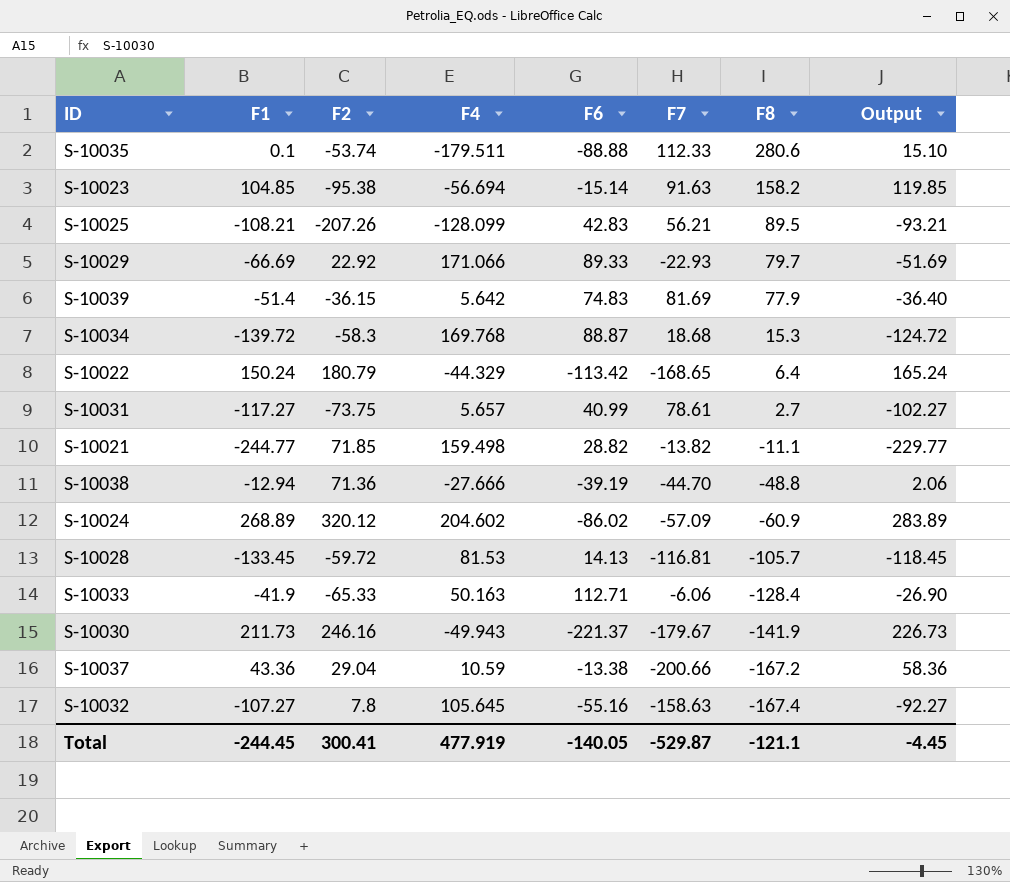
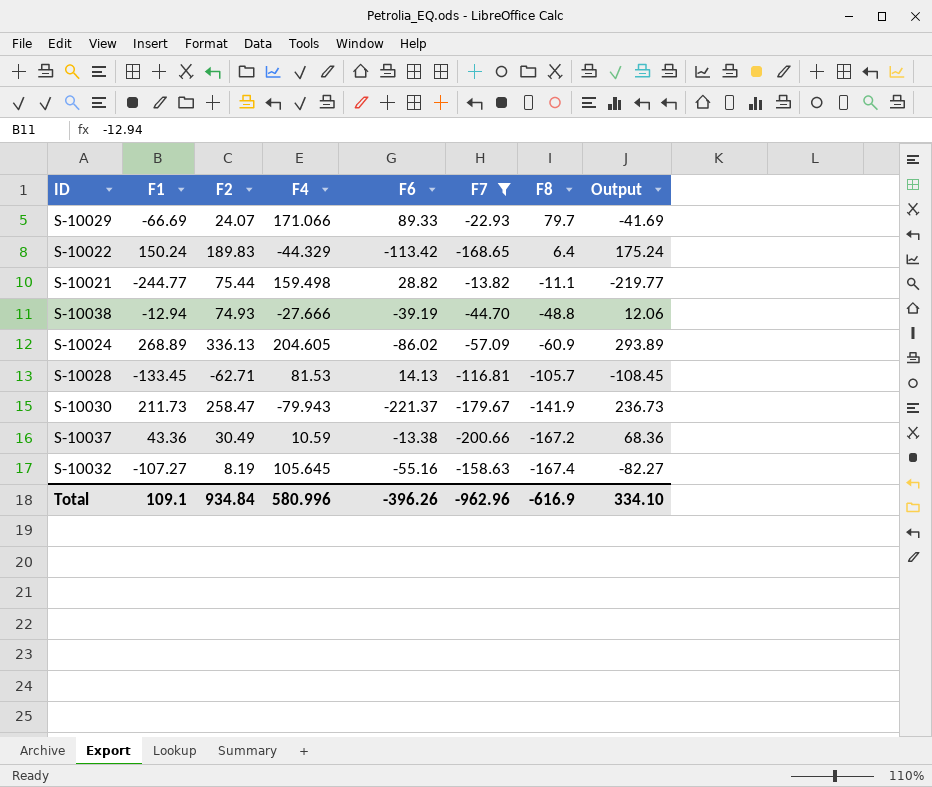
filter: none -> F7 <= -13.82
column Output | formula: [F1] + 15 -> [F1] + 25
S-10029 | F2: 22.92 -> 24.07
S-10022 | F2: 180.79 -> 189.83
S-10021 | F2: 71.85 -> 75.44
S-10038 | F2: 71.36 -> 74.93
S-10024 | F2: 320.12 -> 336.13
S-10024 | F4: 204.602 -> 204.605
S-10028 | F2: -59.72 -> -62.71
S-10030 | F2: 246.16 -> 258.47
S-10030 | F4: -49.943 -> -79.943
S-10037 | F2: 29.04 -> 30.49
S-10032 | F2: 7.8 -> 8.19
Total | F1: -244.45 -> 109.1
Total | F2: 300.41 -> 934.84
Total | F4: 477.919 -> 580.996
Total | F6: -140.05 -> -396.26
Total | F7: -529.87 -> -962.96
Total | F8: -121.1 -> -616.9
Total | Output: -4.45 -> 334.10

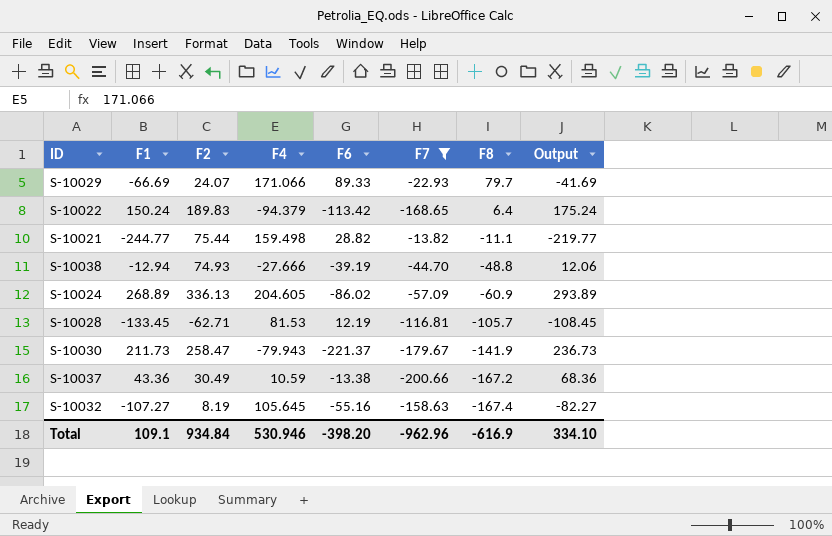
S-10022 | F4: -44.329 -> -94.379
S-10028 | F6: 14.13 -> 12.19
Total | F4: 580.996 -> 530.946
Total | F6: -396.26 -> -398.20

